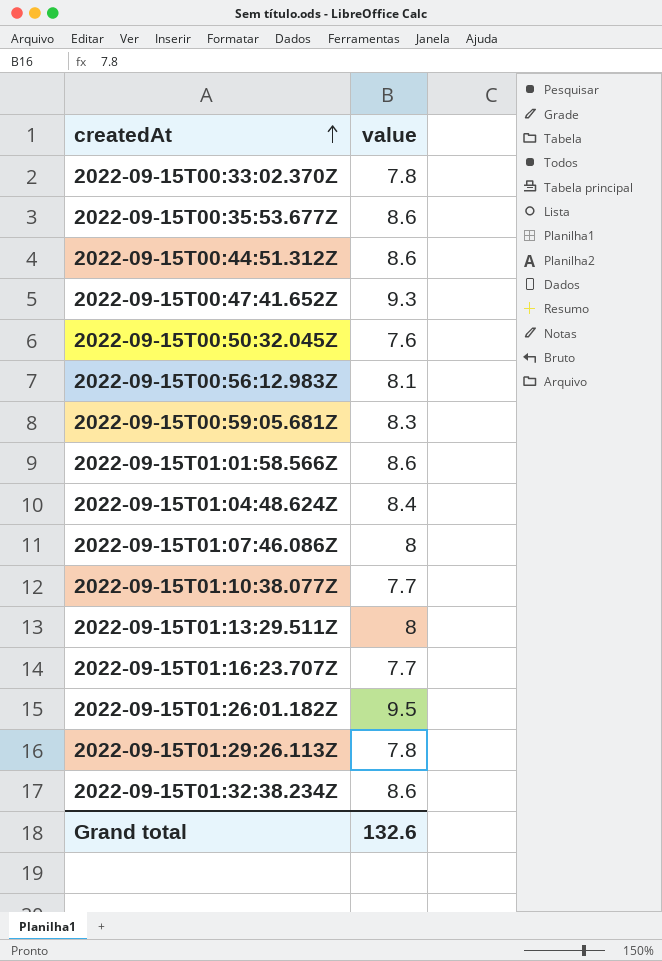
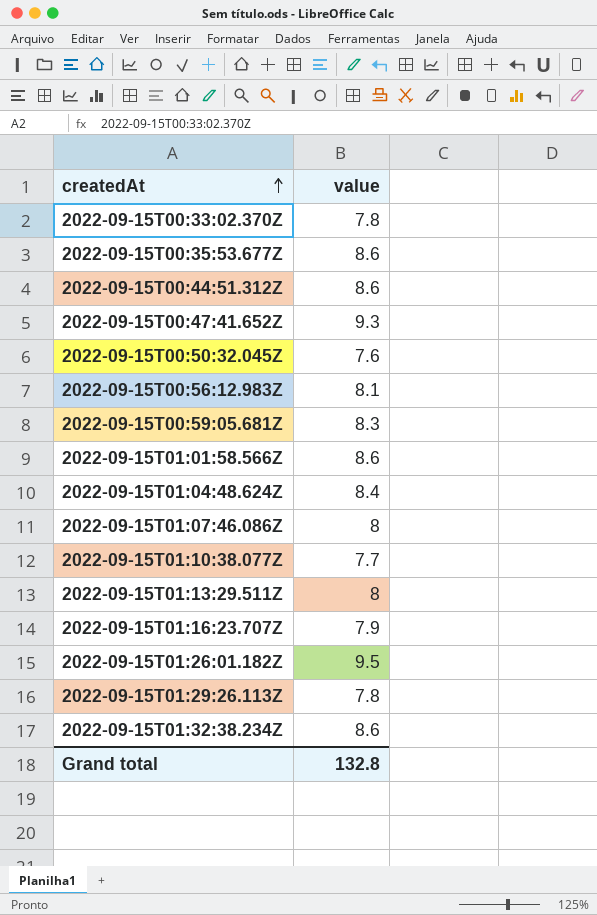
2022-09-15T01:16:23.707Z | value: 7.7 -> 7.9
Grand total | value: 132.6 -> 132.8

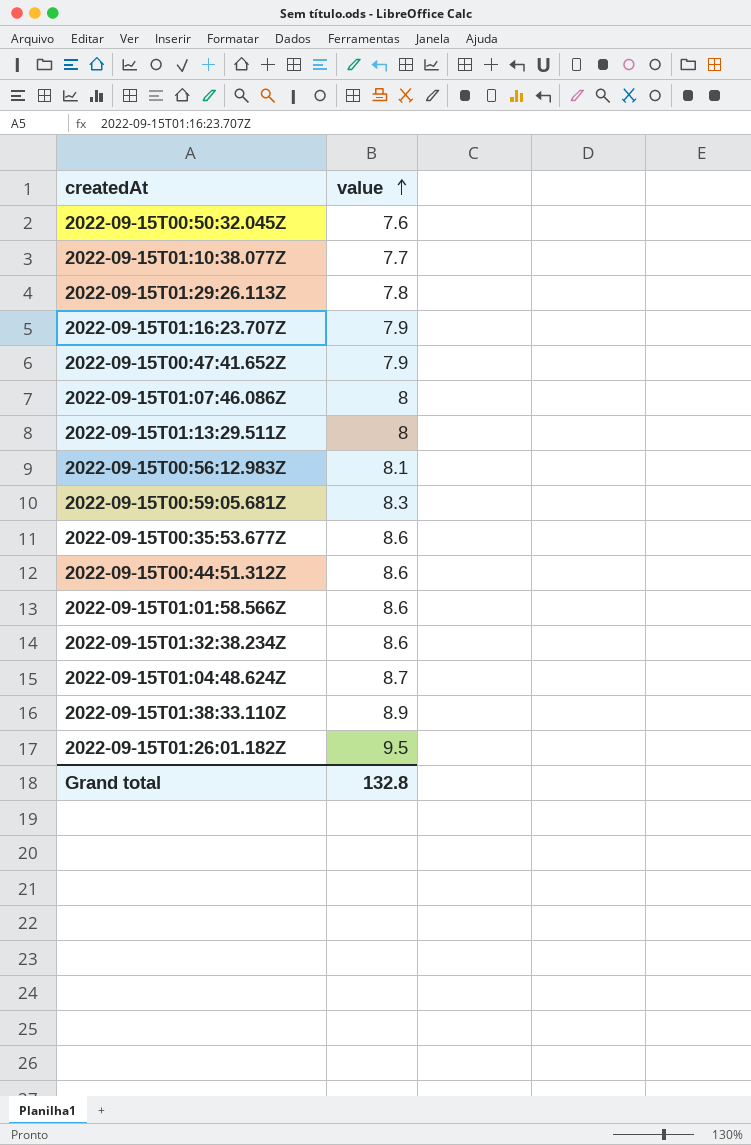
row order: createdAt ascending -> value ascending
row 2022-09-15T00:33:02.370Z: 7.8 -> none
2022-09-15T00:47:41.652Z | value: 9.3 -> 7.9
2022-09-15T01:04:48.624Z | value: 8.4 -> 8.7
row 2022-09-15T01:38:33.110Z: none -> 8.9

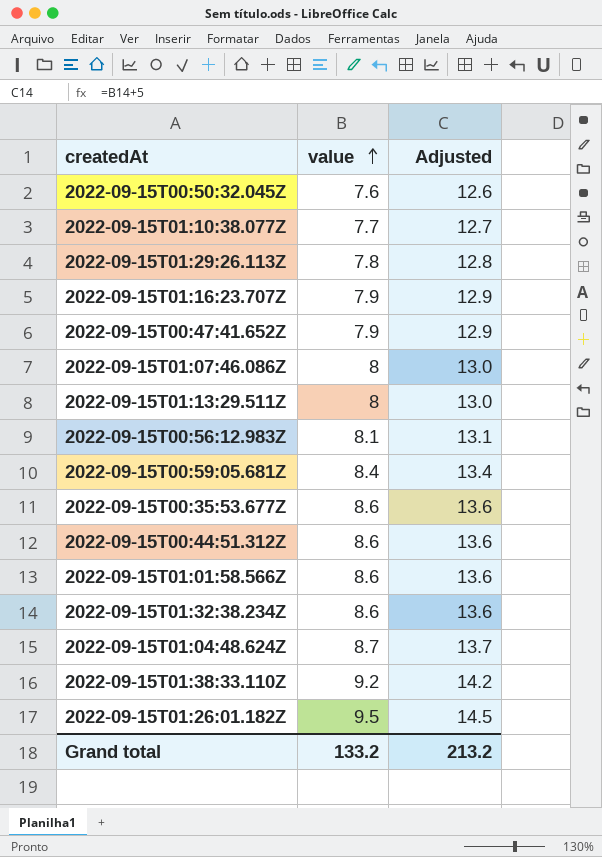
column Adjusted | formula: none -> [value] + 5
2022-09-15T00:59:05.681Z | value: 8.3 -> 8.4
2022-09-15T01:38:33.110Z | value: 8.9 -> 9.2
Grand total | value: 132.8 -> 133.2

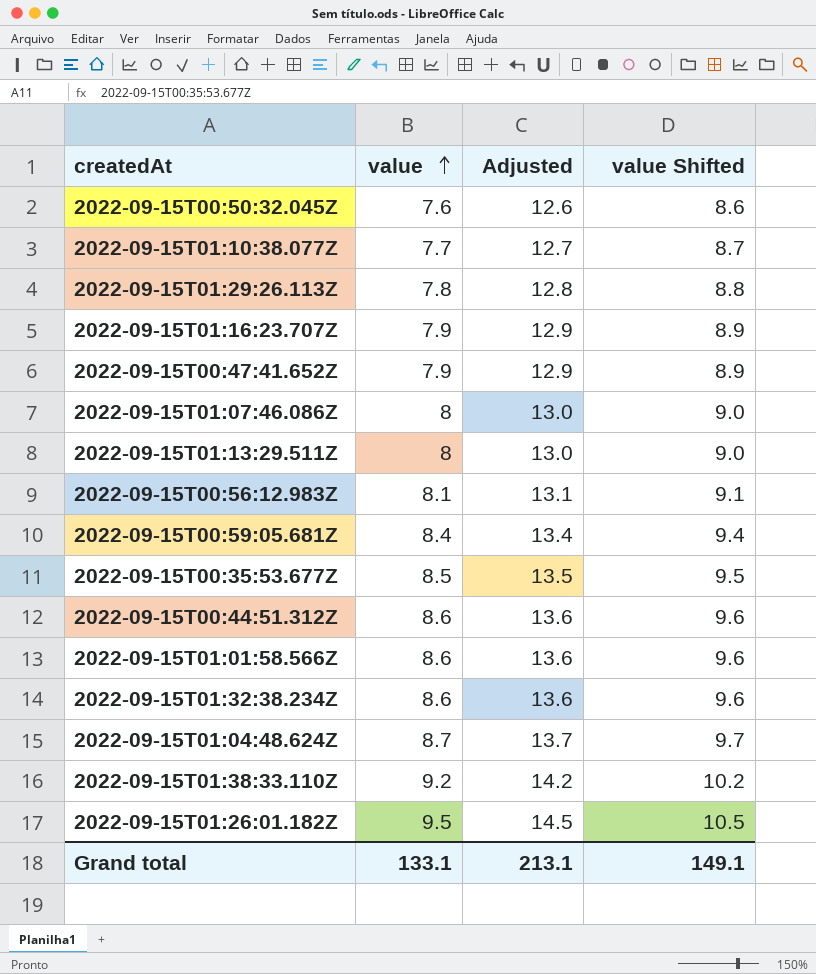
column value Shifted | formula: none -> [value] + 1
2022-09-15T00:35:53.677Z | value: 8.6 -> 8.5
2022-09-15T00:35:53.677Z | Adjusted: 13.6 -> 13.5
Grand total | value: 133.2 -> 133.1
Grand total | Adjusted: 213.2 -> 213.1

